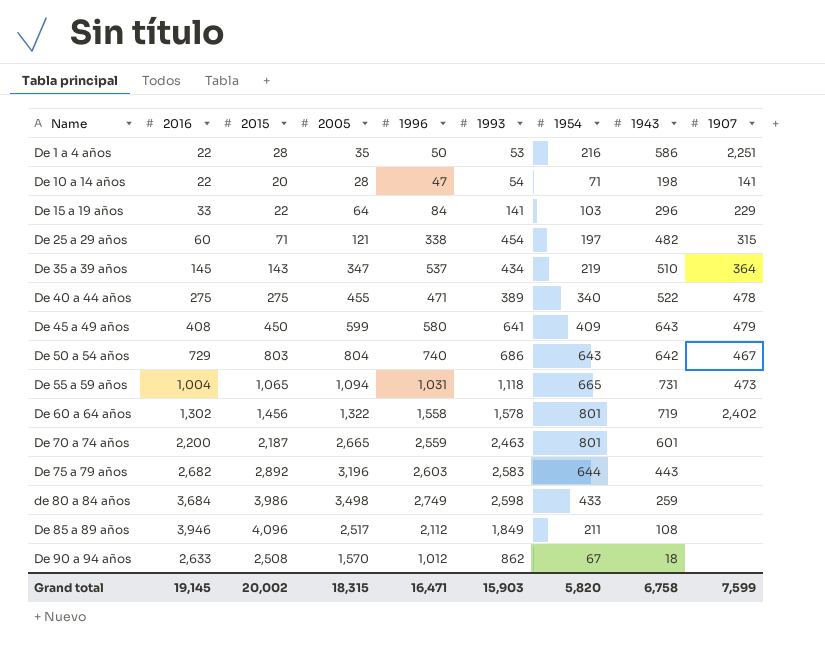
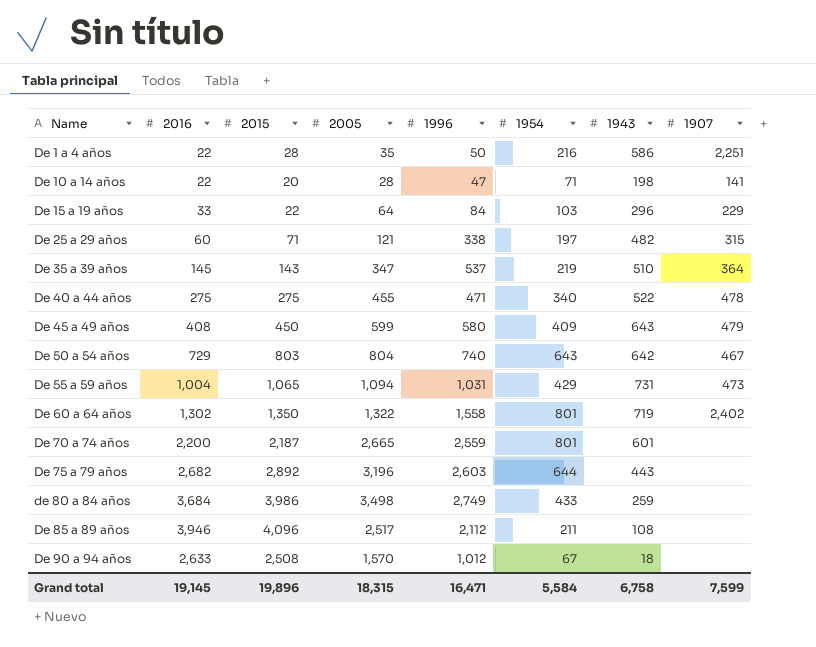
column 1993 | position: 6 -> none
De 55 a 59 años | 1954: 665 -> 429
De 60 a 64 años | 2015: 1,456 -> 1,350
Grand total | 2015: 20,002 -> 19,896
Grand total | 1954: 5,820 -> 5,584

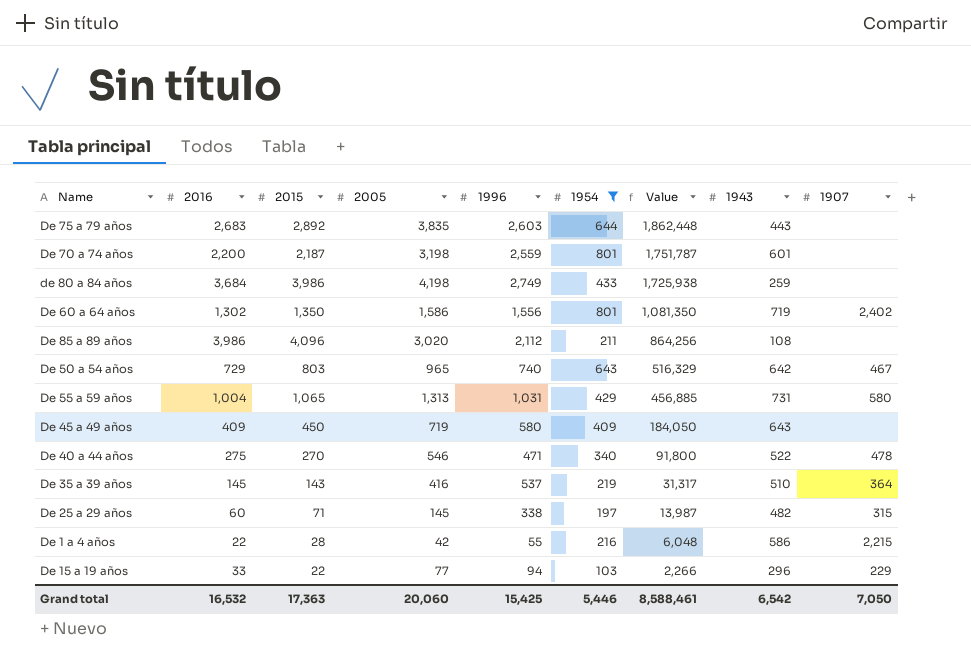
filter: none -> 1954 >= 103
row order: Name ascending -> Value descending
column Value | formula: none -> [2015] * [1954]
De 75 a 79 años | 2016: 2,682 -> 2,683
De 75 a 79 años | 2005: 3,196 -> 3,835
De 70 a 74 años | 2005: 2,665 -> 3,198
de 80 a 84 años | 2005: 3,498 -> 4,198
De 60 a 64 años | 2005: 1,322 -> 1,586
De 60 a 64 años | 1996: 1,558 -> 1,556
De 85 a 89 años | 2016: 3,946 -> 3,986
De 85 a 89 años | 2005: 2,517 -> 3,020
De 50 a 54 años | 2005: 804 -> 965
De 55 a 59 años | 2005: 1,094 -> 1,313
De 55 a 59 años | 1907: 473 -> 580
De 45 a 49 años | 2016: 408 -> 409
De 45 a 49 años | 2005: 599 -> 719
De 45 a 49 años | 1907: 479 -> none
De 40 a 44 años | 2015: 275 -> 270
De 40 a 44 años | 2005: 455 -> 546
De 35 a 39 años | 2005: 347 -> 416
De 25 a 29 años | 2005: 121 -> 145
De 1 a 4 años | 2005: 35 -> 42
De 1 a 4 años | 1996: 50 -> 55
De 1 a 4 años | 1907: 2,251 -> 2,215
De 15 a 19 años | 2005: 64 -> 77
De 15 a 19 años | 1996: 84 -> 94
Grand total | 2016: 19,145 -> 16,532
Grand total | 2015: 19,896 -> 17,363
Grand total | 2005: 18,315 -> 20,060
Grand total | 1996: 16,471 -> 15,425
Grand total | 1954: 5,584 -> 5,446
Grand total | 1943: 6,758 -> 6,542
Grand total | 1907: 7,599 -> 7,050

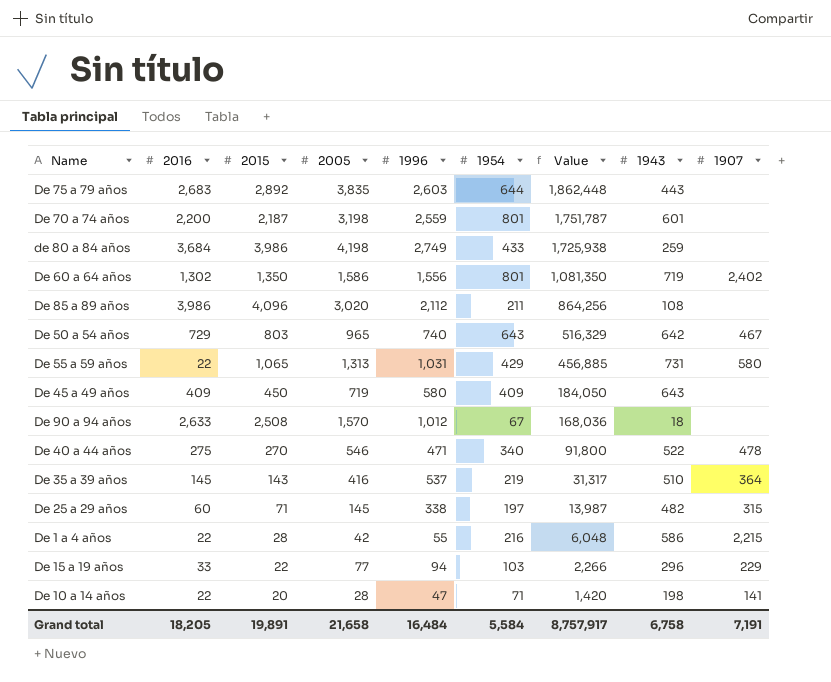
filter: 1954 >= 103 -> none
De 55 a 59 años | 2016: 1,004 -> 22
Grand total | 2016: 16,532 -> 18,205
Grand total | 2015: 17,363 -> 19,891
Grand total | 2005: 20,060 -> 21,658
Grand total | 1996: 15,425 -> 16,484
Grand total | 1954: 5,446 -> 5,584
Grand total | Value: 8,588,461 -> 8,757,917
Grand total | 1943: 6,542 -> 6,758
Grand total | 1907: 7,050 -> 7,191

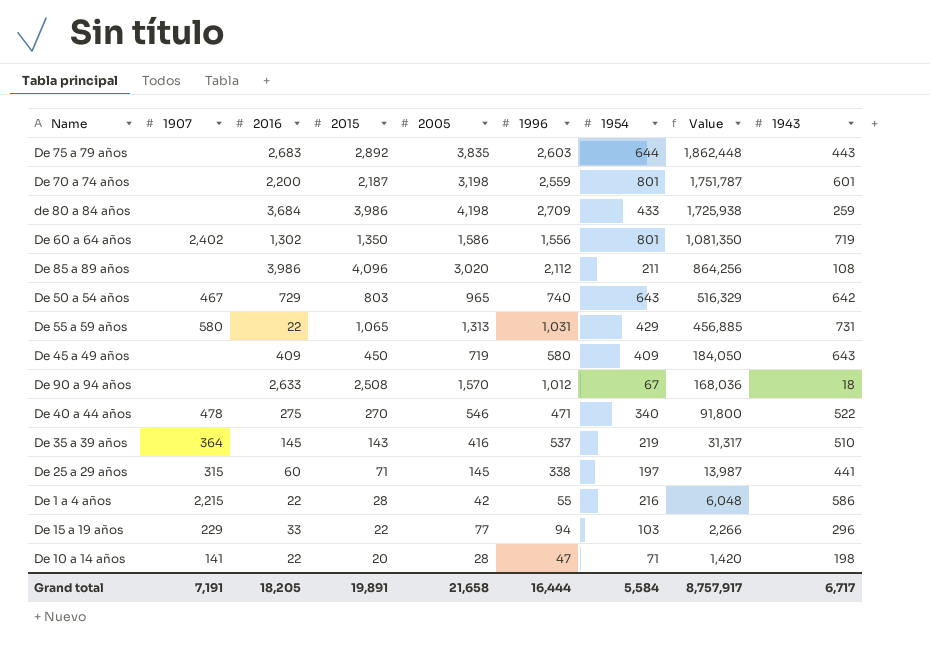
column 1907 | position: 9 -> 2
de 80 a 84 años | 1996: 2,749 -> 2,709
De 25 a 29 años | 1943: 482 -> 441
Grand total | 1996: 16,484 -> 16,444
Grand total | 1943: 6,758 -> 6,717

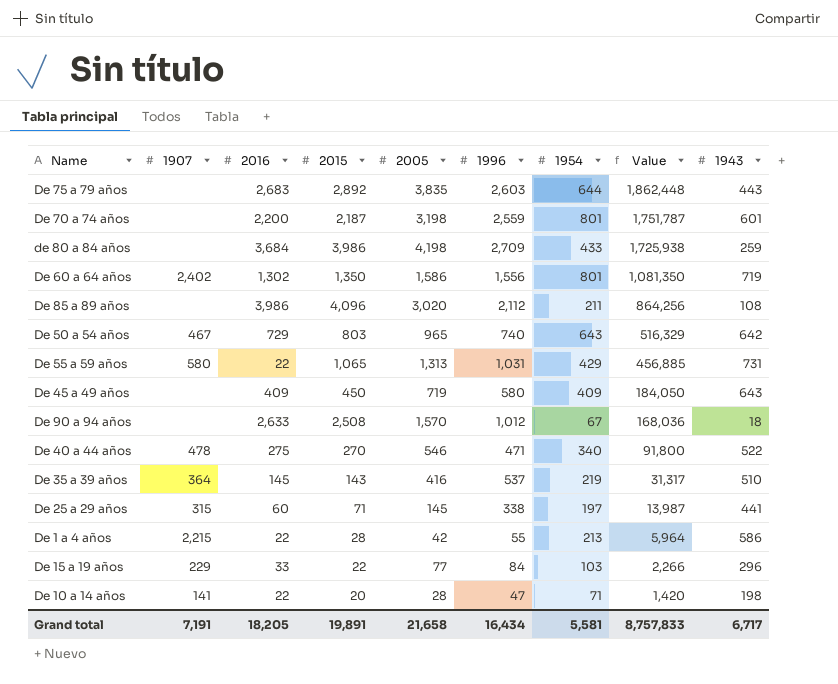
De 1 a 4 años | 1954: 216 -> 213
De 1 a 4 años | Value: 6,048 -> 5,964
De 15 a 19 años | 1996: 94 -> 84
Grand total | 1996: 16,444 -> 16,434
Grand total | 1954: 5,584 -> 5,581
Grand total | Value: 8,757,917 -> 8,757,833

